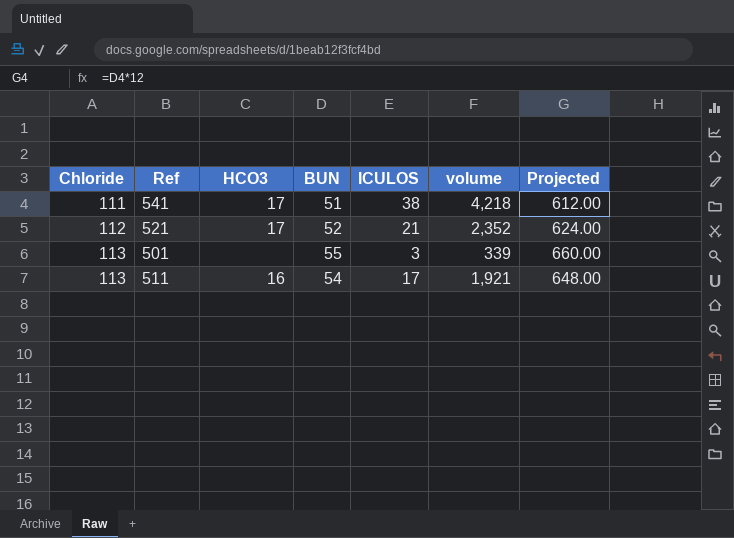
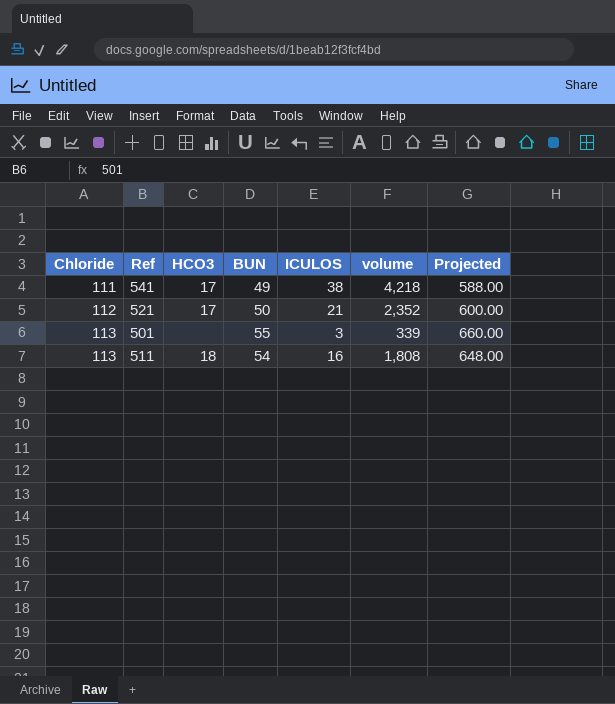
541 | BUN: 51 -> 49
541 | Projected: 612.00 -> 588.00
521 | BUN: 52 -> 50
521 | Projected: 624.00 -> 600.00
511 | HCO3: 16 -> 18
511 | ICULOS: 17 -> 16
511 | volume: 1,921 -> 1,808

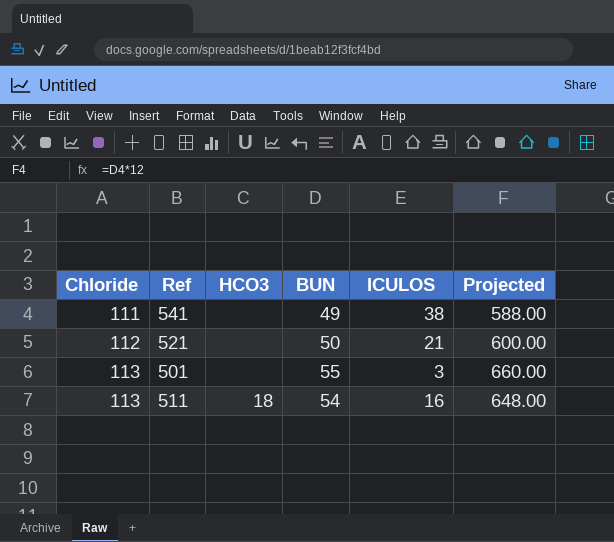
column volume | formula: [Chloride] * [ICULOS] -> none
541 | HCO3: 17 -> none
521 | HCO3: 17 -> none

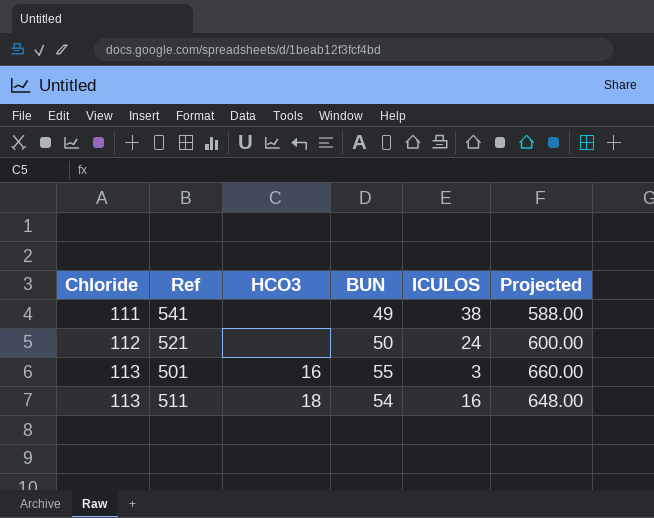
521 | ICULOS: 21 -> 24
501 | HCO3: none -> 16

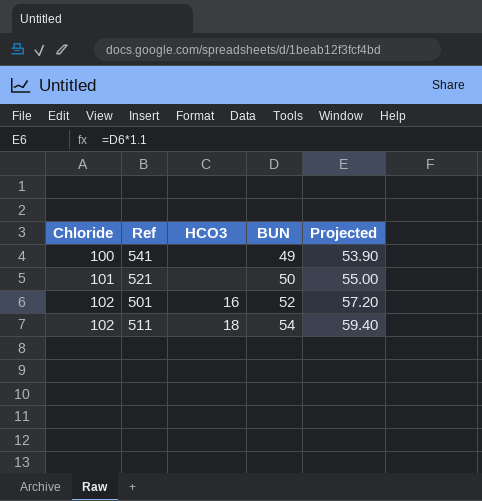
column ICULOS | position: 5 -> none
column Projected | formula: [BUN] * 12 -> [BUN] * 1.1
541 | Chloride: 111 -> 100
521 | Chloride: 112 -> 101
501 | Chloride: 113 -> 102
501 | BUN: 55 -> 52
511 | Chloride: 113 -> 102

